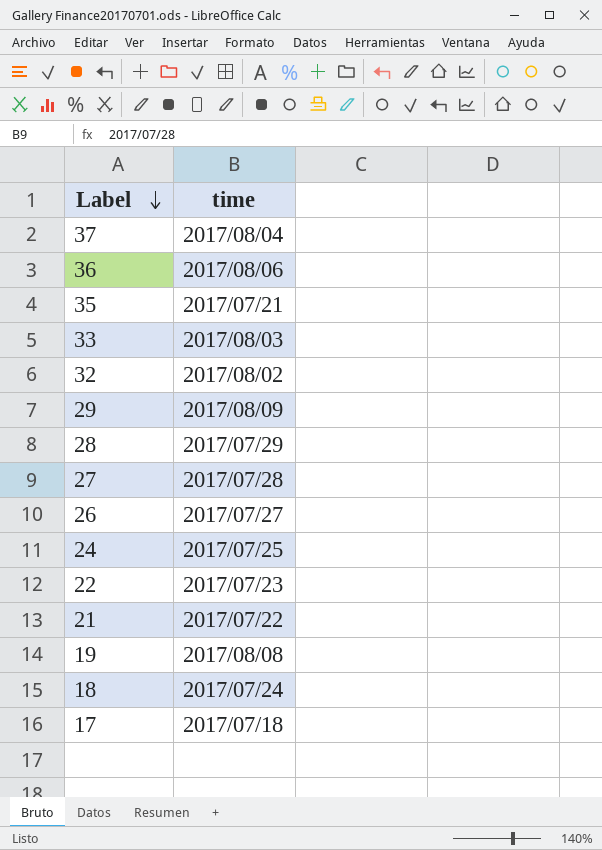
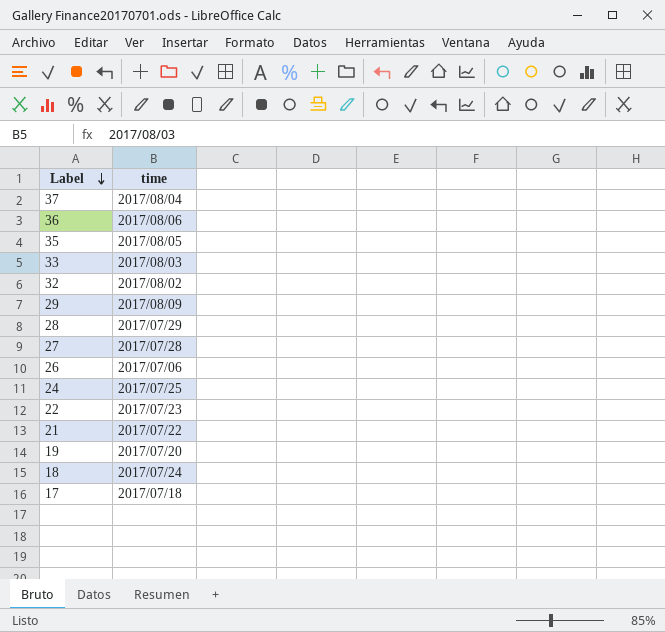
35 | time: 2017/07/21 -> 2017/08/05
26 | time: 2017/07/27 -> 2017/07/06
19 | time: 2017/08/08 -> 2017/07/20

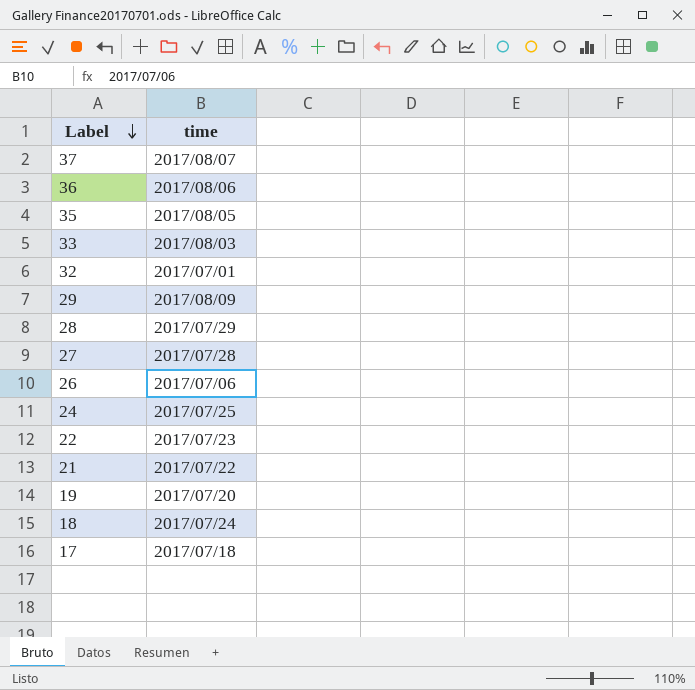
37 | time: 2017/08/04 -> 2017/08/07
32 | time: 2017/08/02 -> 2017/07/01

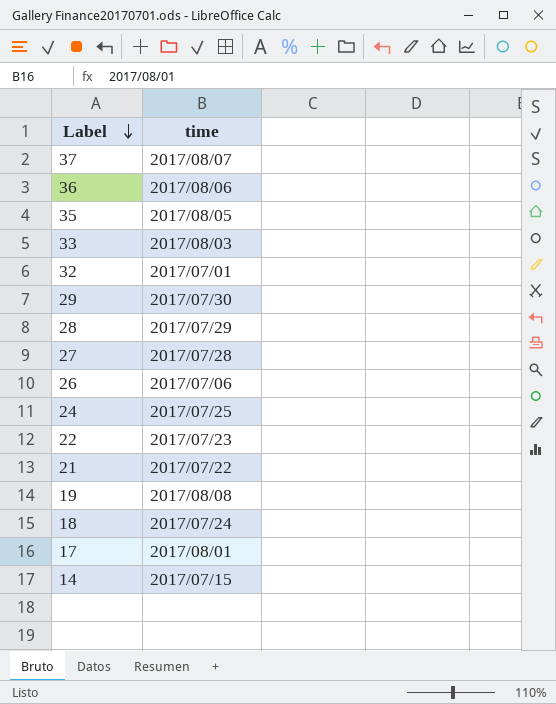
29 | time: 2017/08/09 -> 2017/07/30
19 | time: 2017/07/20 -> 2017/08/08
17 | time: 2017/07/18 -> 2017/08/01
row 14: none -> 2017/07/15

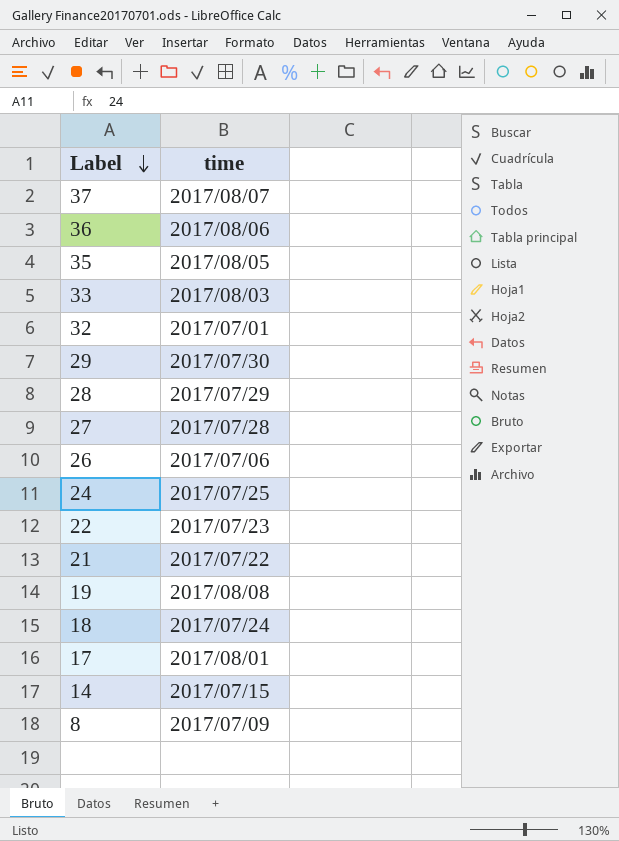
row 8: none -> 2017/07/09

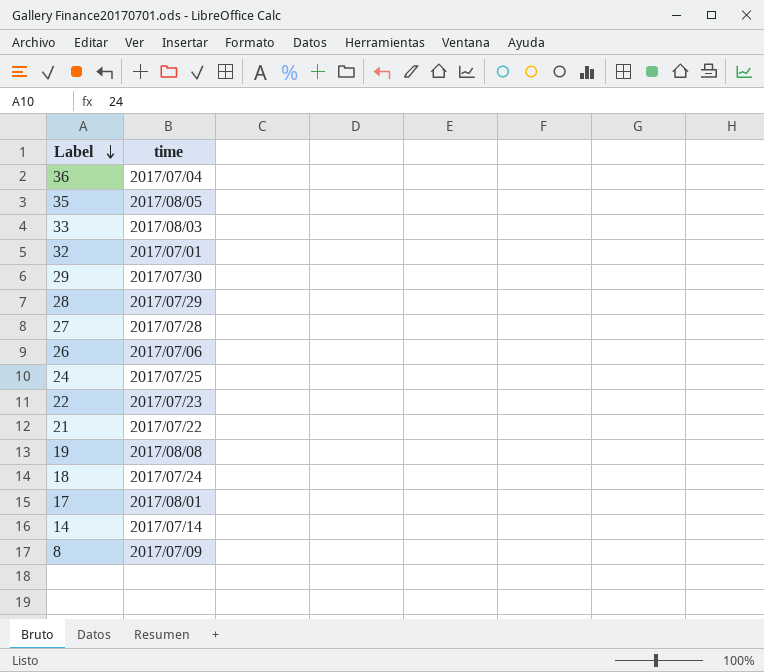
row 37: 2017/08/07 -> none
36 | time: 2017/08/06 -> 2017/07/04
14 | time: 2017/07/15 -> 2017/07/14

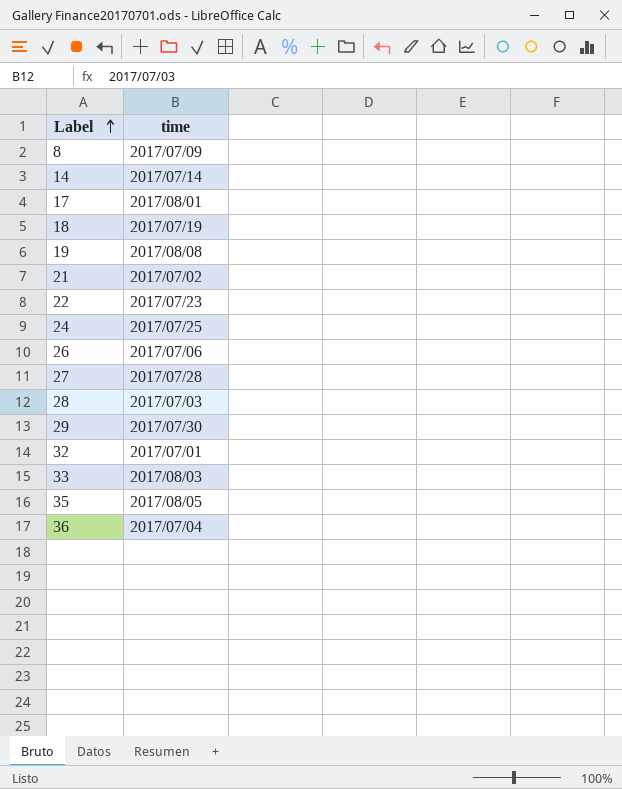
row order: Label descending -> Label ascending
18 | time: 2017/07/24 -> 2017/07/19
21 | time: 2017/07/22 -> 2017/07/02
28 | time: 2017/07/29 -> 2017/07/03

